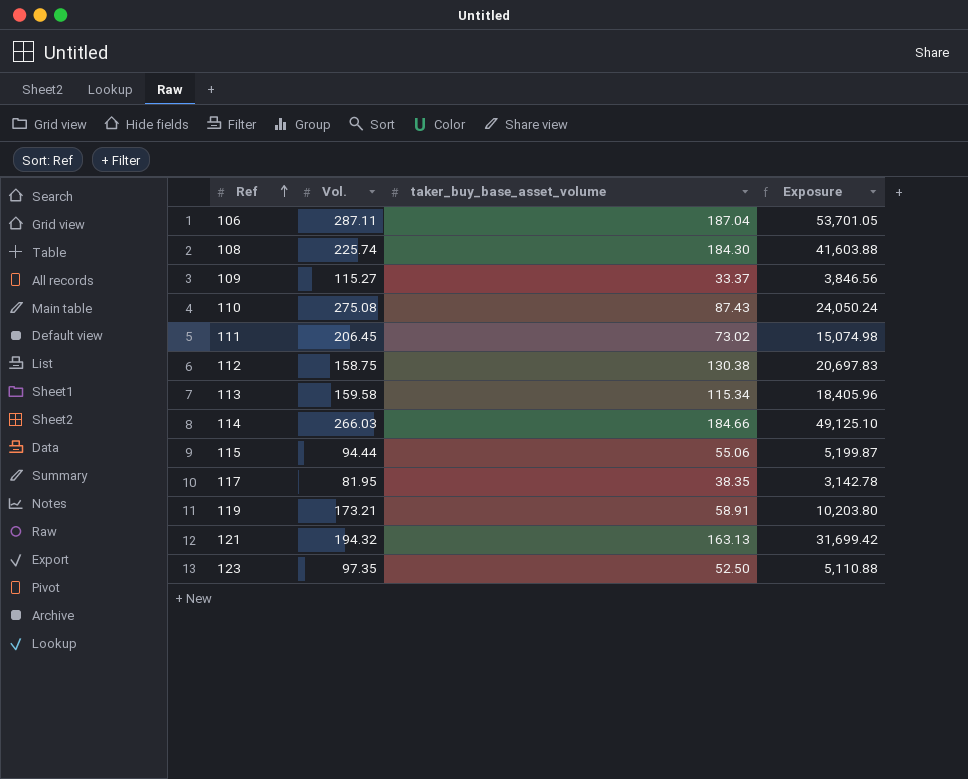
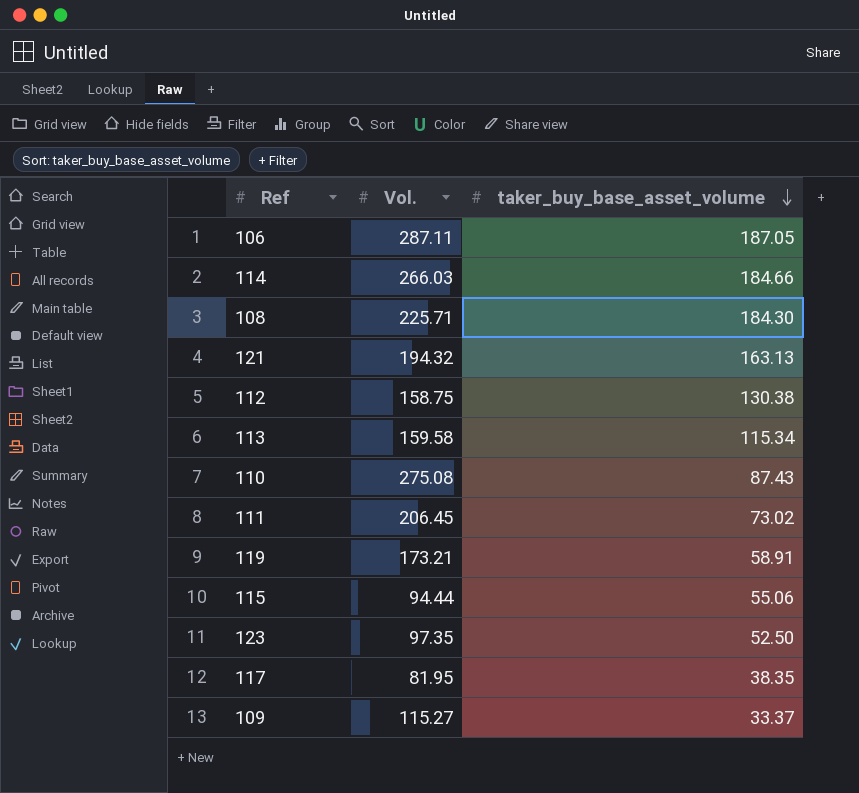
row order: Ref ascending -> taker_buy_base_asset_volume descending
column Exposure | formula: [Vol.] * [taker_buy_base_asset_volume] -> none
106 | taker_buy_base_asset_volume: 187.04 -> 187.05
108 | Vol.: 225.74 -> 225.71

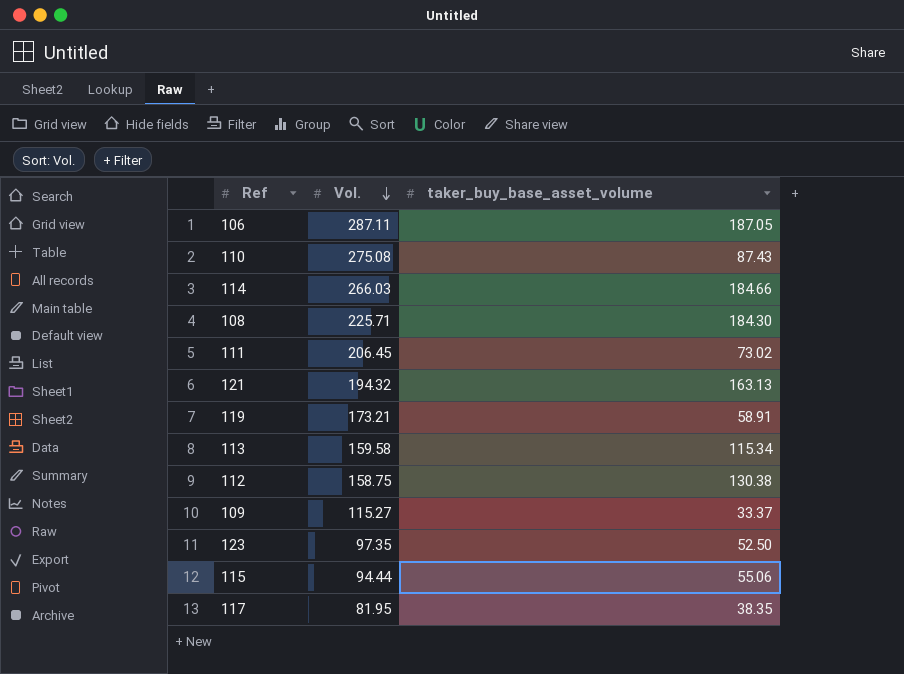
row order: taker_buy_base_asset_volume descending -> Vol. descending

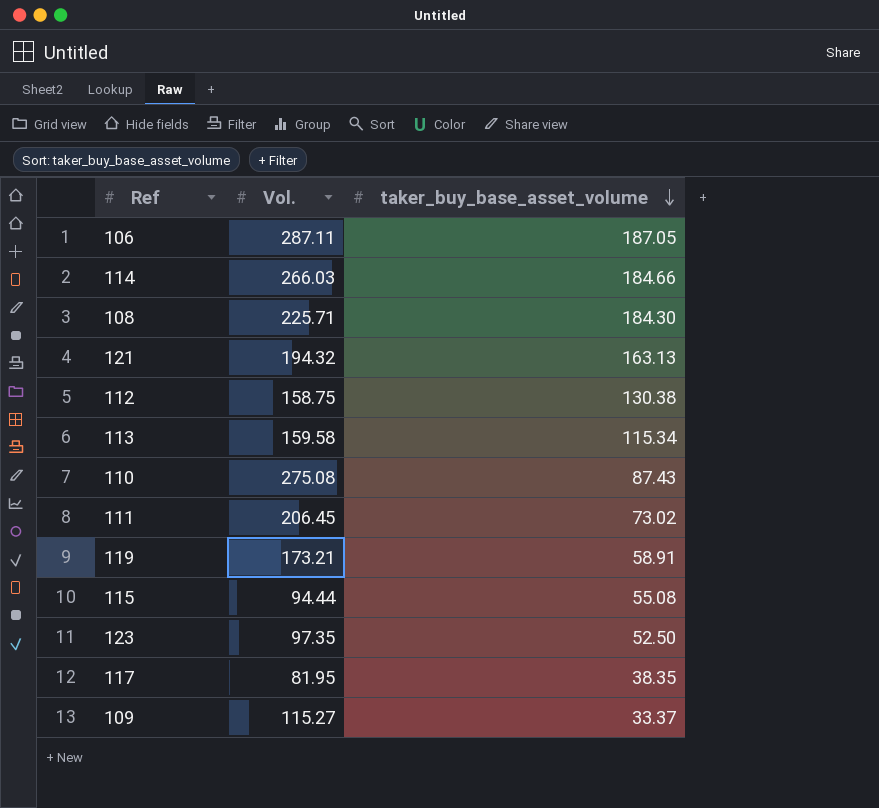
row order: Vol. descending -> taker_buy_base_asset_volume descending
115 | taker_buy_base_asset_volume: 55.06 -> 55.08

